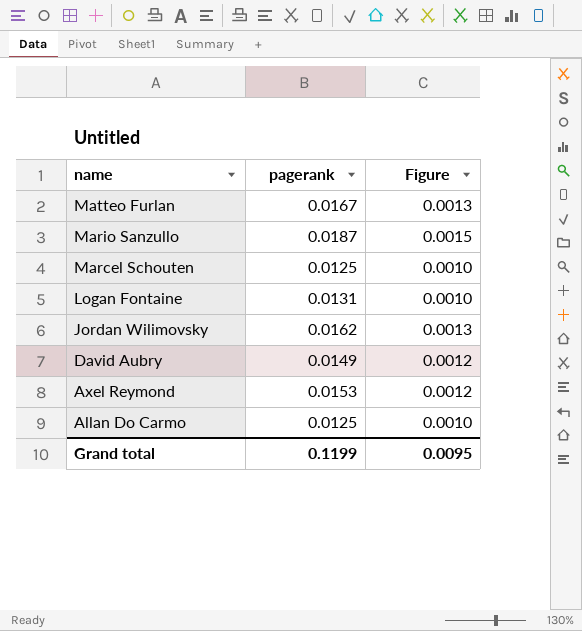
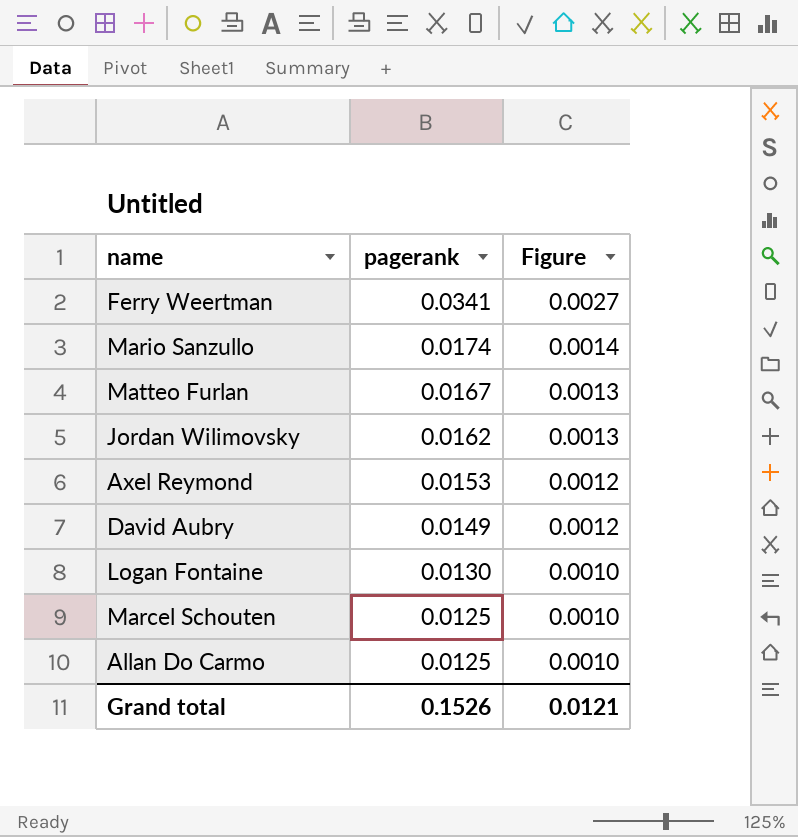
row order: name descending -> pagerank descending
row Ferry Weertman: none -> 0.0341 | 0.0027
Mario Sanzullo | pagerank: 0.0187 -> 0.0174
Mario Sanzullo | Figure: 0.0015 -> 0.0014
Logan Fontaine | pagerank: 0.0131 -> 0.0130
Grand total | pagerank: 0.1199 -> 0.1526
Grand total | Figure: 0.0095 -> 0.0121

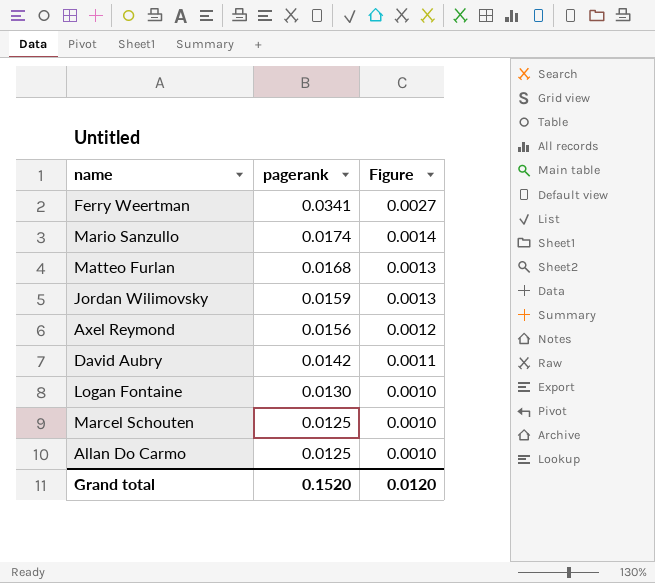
Matteo Furlan | pagerank: 0.0167 -> 0.0168
Jordan Wilimovsky | pagerank: 0.0162 -> 0.0159
Axel Reymond | pagerank: 0.0153 -> 0.0156
David Aubry | pagerank: 0.0149 -> 0.0142
David Aubry | Figure: 0.0012 -> 0.0011
Grand total | pagerank: 0.1526 -> 0.1520
Grand total | Figure: 0.0121 -> 0.0120

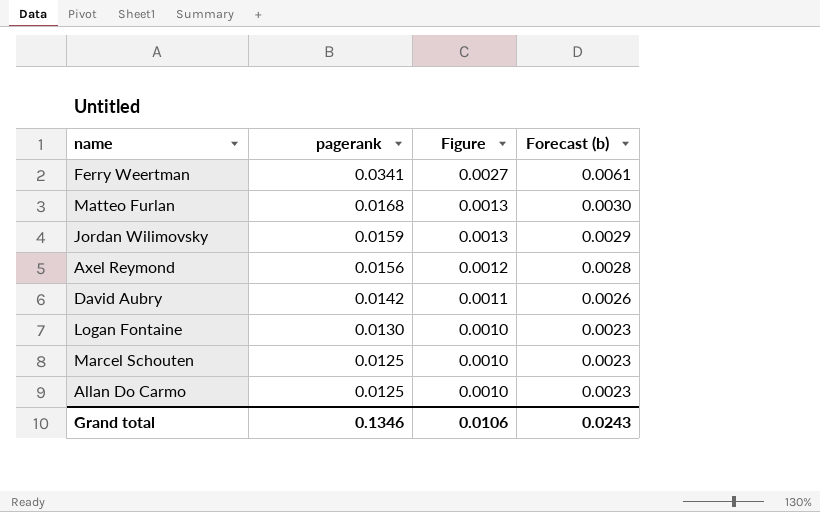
column Forecast (b) | formula: none -> [pagerank] * 0.18
row Mario Sanzullo: 0.0174 | 0.0014 -> none
Grand total | pagerank: 0.1520 -> 0.1346
Grand total | Figure: 0.0120 -> 0.0106

